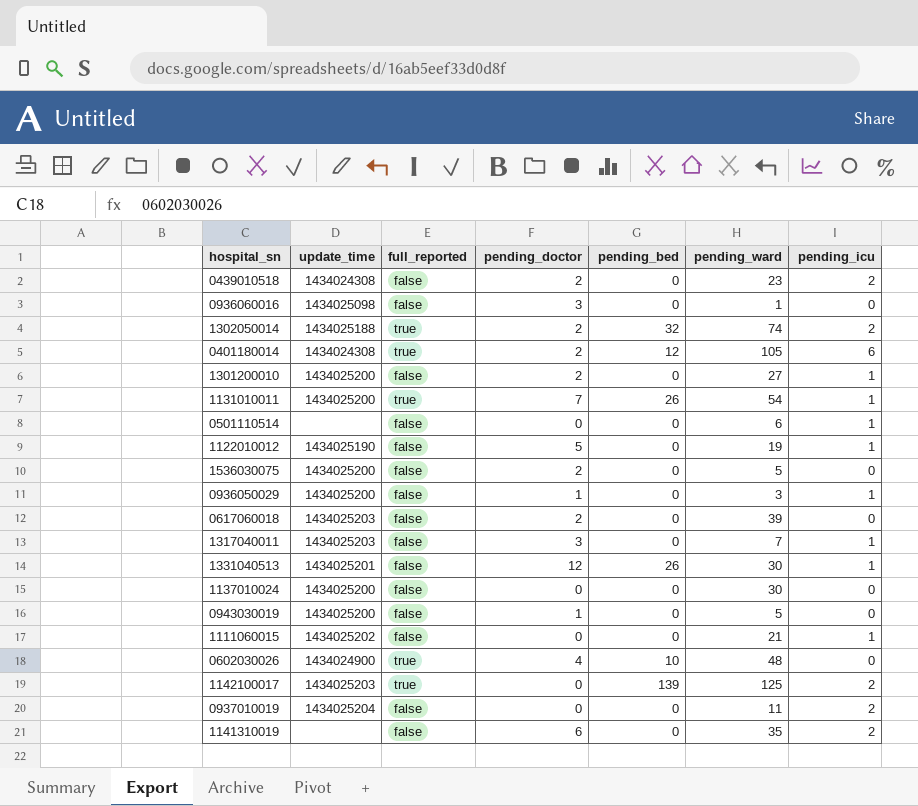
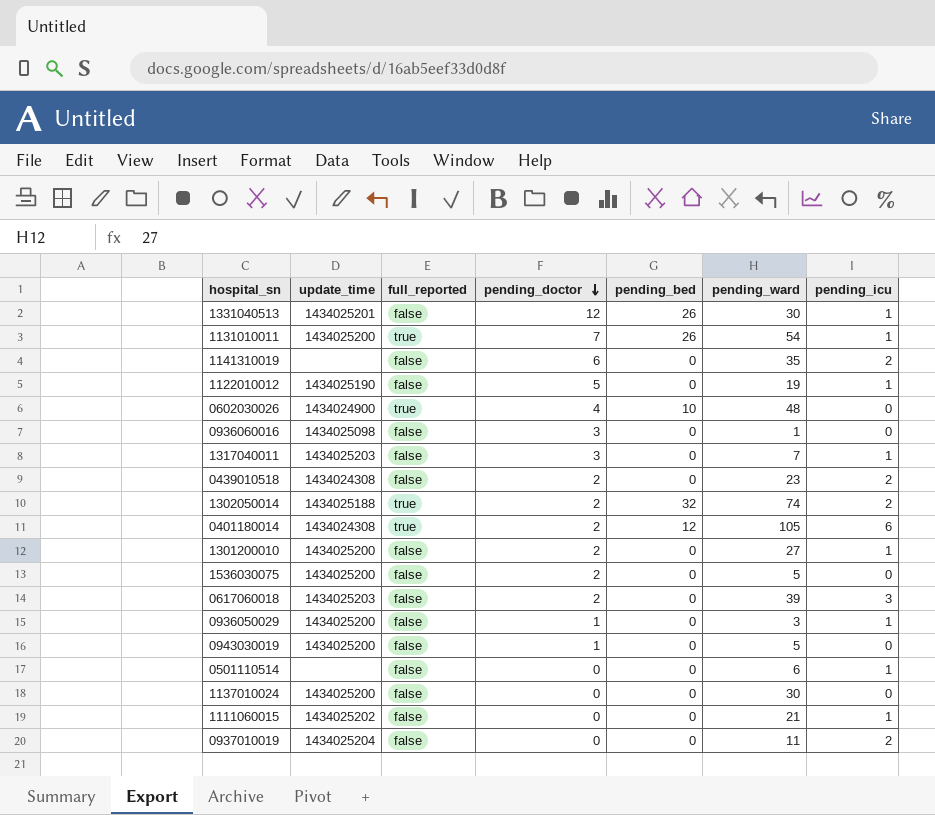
row order: none -> pending_doctor descending
row 1142100017: 1434025203 | true | 0 | 139 | 125 | 2 -> none
0617060018 | pending_icu: 0 -> 3

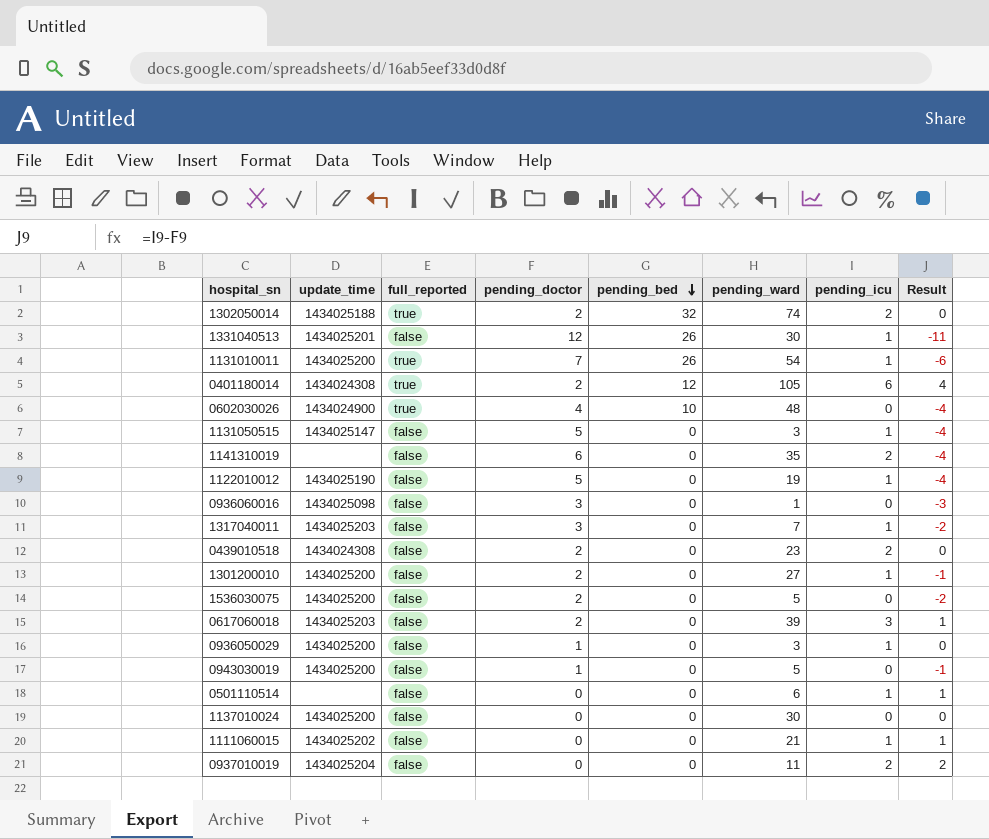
row order: pending_doctor descending -> pending_bed descending
column Result | formula: none -> [pending_icu] - [pending_doctor]
row 1131050515: none -> 1434025147 | false | 5 | 0 | 3 | 1 | -4

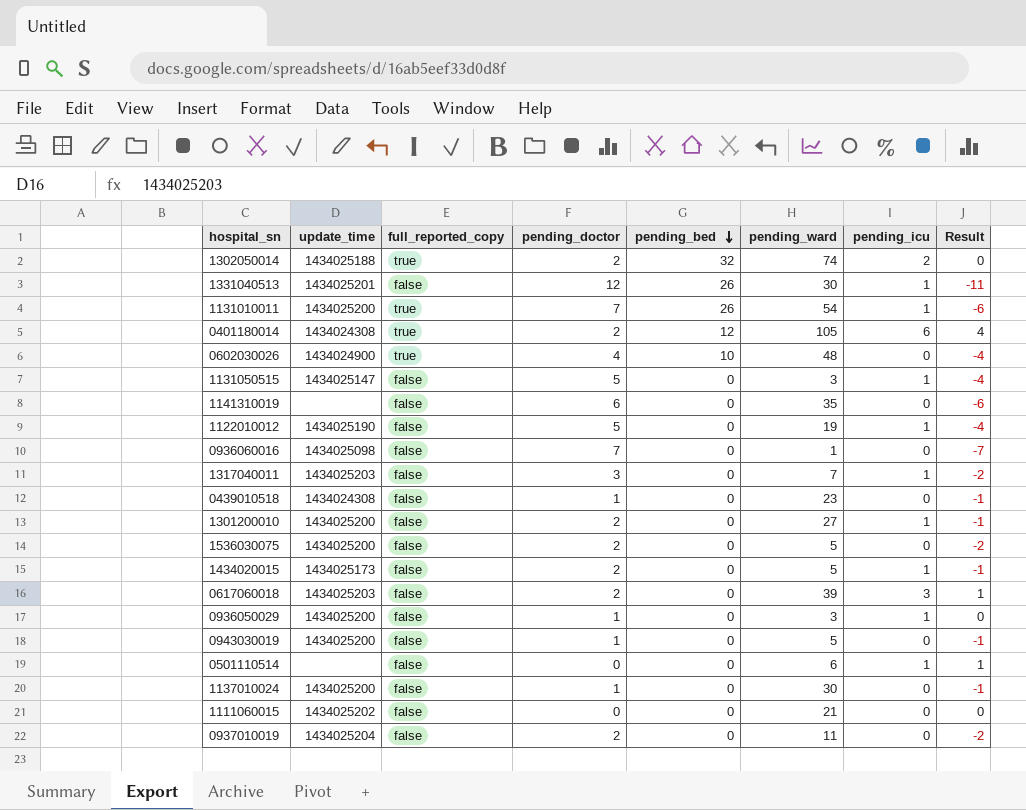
column name: full_reported -> full_reported_copy
1141310019 | pending_icu: 2 -> 0
1141310019 | Result: -4 -> -6
0936060016 | pending_doctor: 3 -> 7
0936060016 | Result: -3 -> -7
0439010518 | pending_doctor: 2 -> 1
0439010518 | pending_icu: 2 -> 0
0439010518 | Result: 0 -> -1
row 1434020015: none -> 1434025173 | false | 2 | 0 | 5 | 1 | -1
1137010024 | pending_doctor: 0 -> 1
1137010024 | Result: 0 -> -1
1111060015 | pending_icu: 1 -> 0
1111060015 | Result: 1 -> 0
0937010019 | pending_doctor: 0 -> 2
0937010019 | pending_icu: 2 -> 0
0937010019 | Result: 2 -> -2

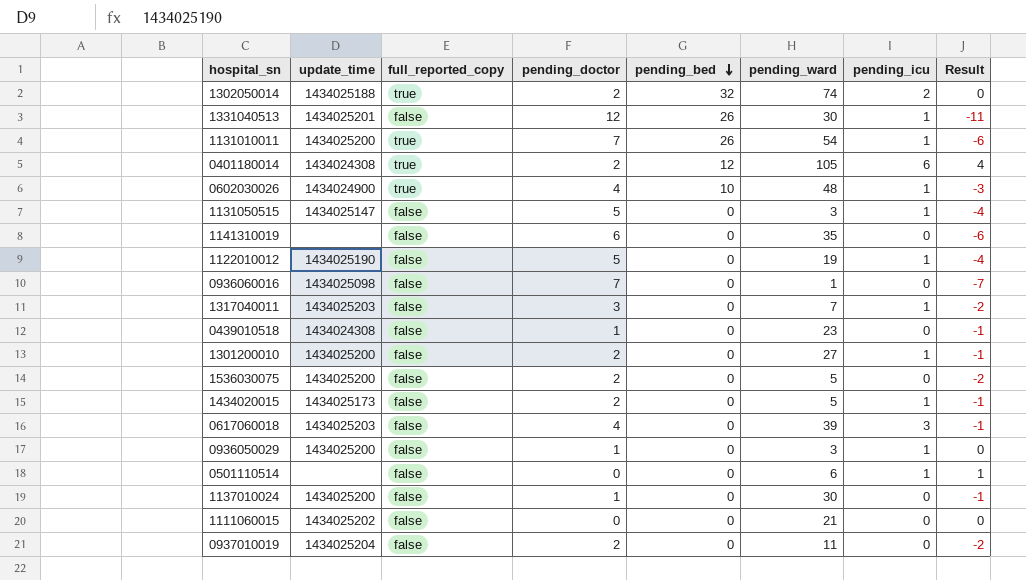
row 0943030019: 1434025200 | false | 1 | 0 | 5 | 0 | -1 -> none
0602030026 | pending_icu: 0 -> 1
0602030026 | Result: -4 -> -3
0617060018 | pending_doctor: 2 -> 4
0617060018 | Result: 1 -> -1

